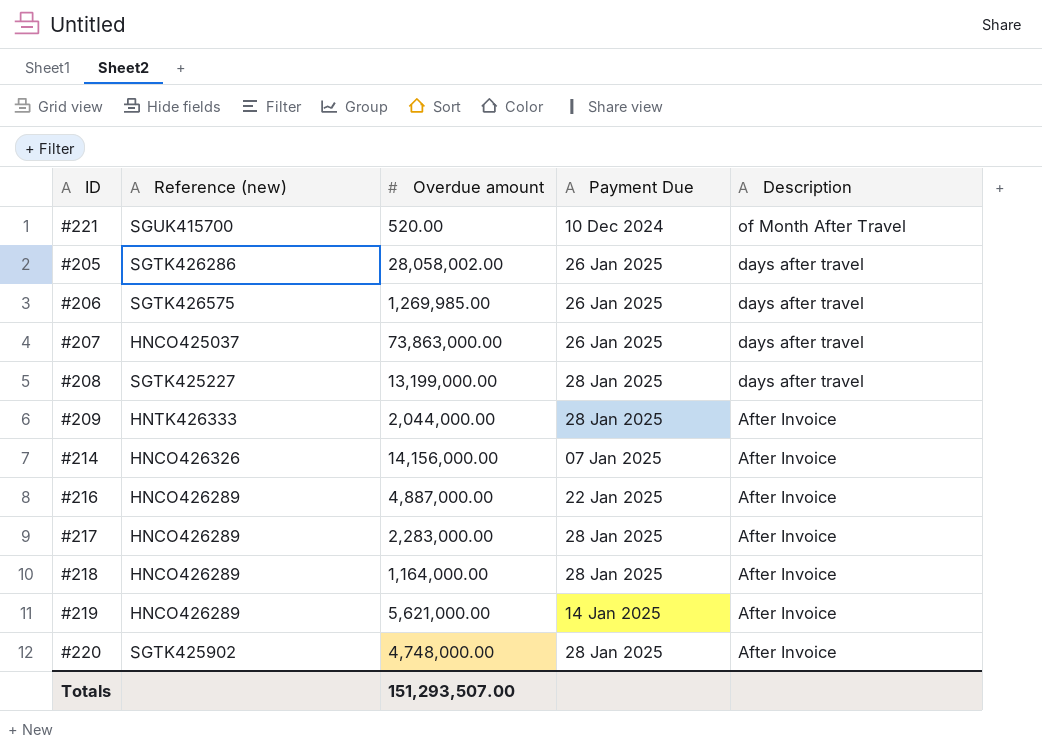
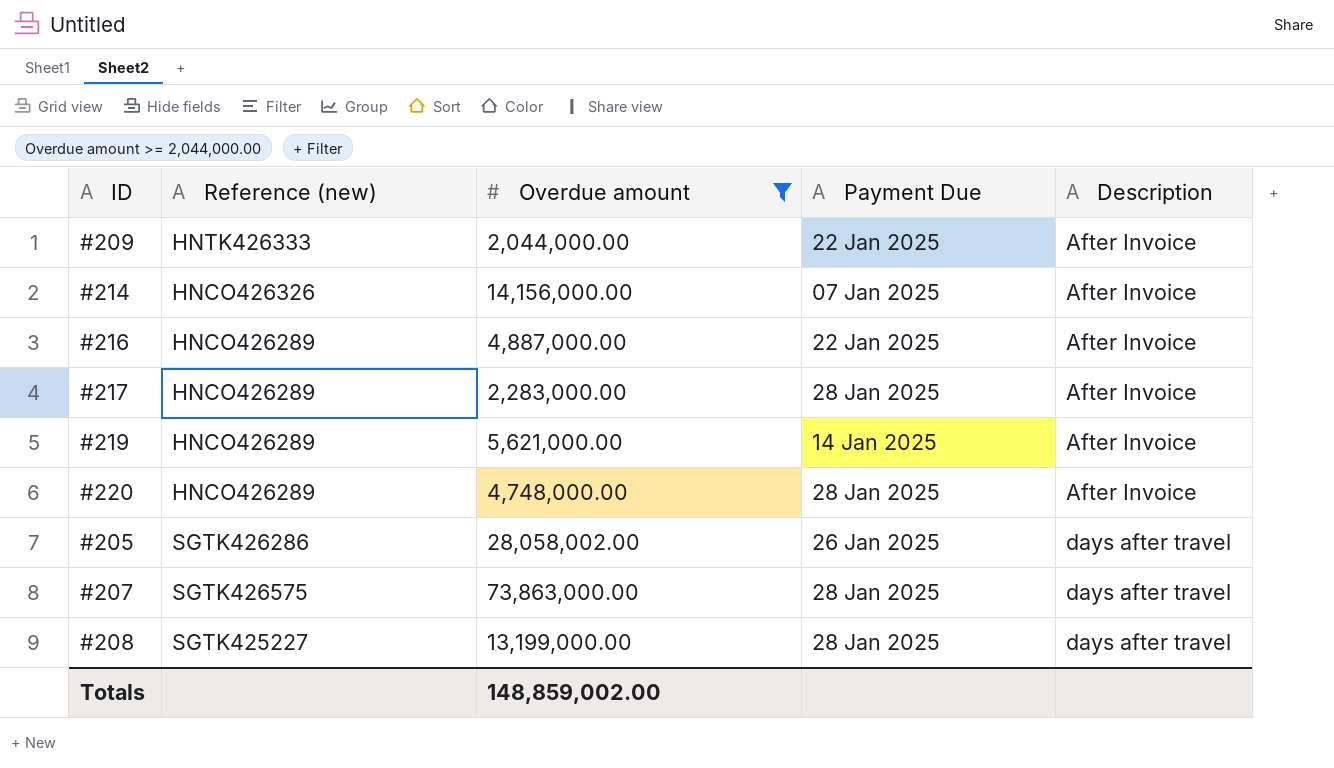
filter: none -> Overdue amount >= 2,044,000.00
row order: Description descending -> Description ascending
#209 | Payment Due: 28 Jan 2025 -> 22 Jan 2025
#220 | Reference (new): SGTK425902 -> HNCO426289
#207 | Reference (new): HNCO425037 -> SGTK426575
#207 | Payment Due: 26 Jan 2025 -> 28 Jan 2025
Totals | Overdue amount: 151,293,507.00 -> 148,859,002.00

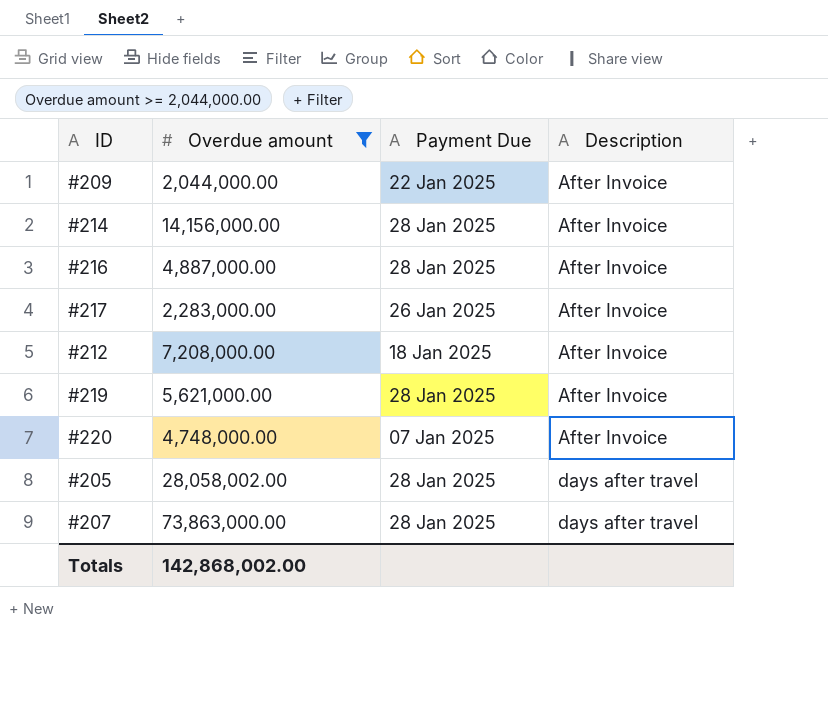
column Reference (new) | position: 2 -> none
row #208: SGTK425227 | 13,199,000.00 | 28 Jan 2025 | days after travel -> none
#214 | Payment Due: 07 Jan 2025 -> 28 Jan 2025
#216 | Payment Due: 22 Jan 2025 -> 28 Jan 2025
#217 | Payment Due: 28 Jan 2025 -> 26 Jan 2025
row #212: none -> 7,208,000.00 | 18 Jan 2025 | After Invoice
#219 | Payment Due: 14 Jan 2025 -> 28 Jan 2025
#220 | Payment Due: 28 Jan 2025 -> 07 Jan 2025
#205 | Payment Due: 26 Jan 2025 -> 28 Jan 2025
Totals | Overdue amount: 148,859,002.00 -> 142,868,002.00

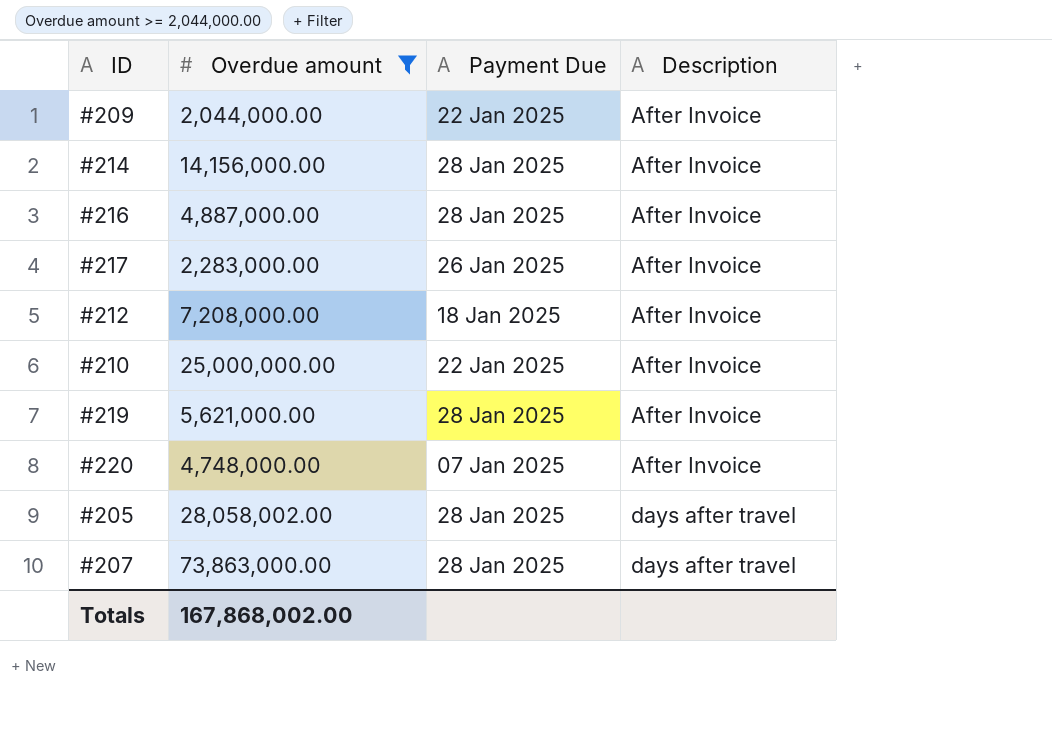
row #210: none -> 25,000,000.00 | 22 Jan 2025 | After Invoice
Totals | Overdue amount: 142,868,002.00 -> 167,868,002.00

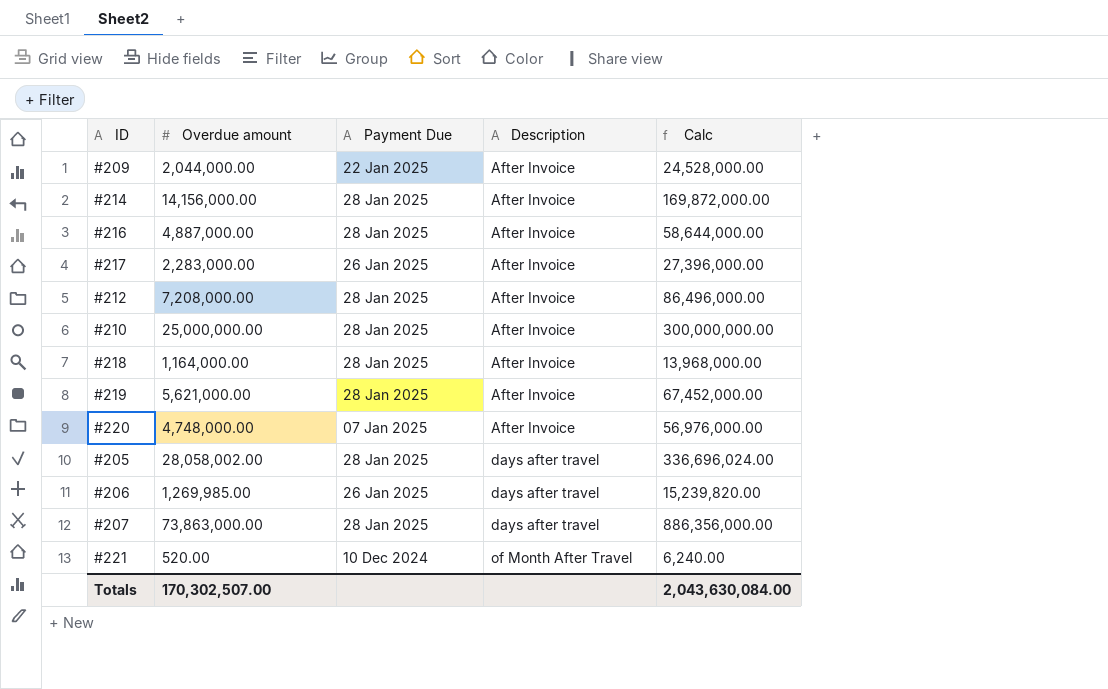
filter: Overdue amount >= 2,044,000.00 -> none
column Calc | formula: none -> [Overdue amount] * 12
#212 | Payment Due: 18 Jan 2025 -> 28 Jan 2025
#210 | Payment Due: 22 Jan 2025 -> 28 Jan 2025
Totals | Overdue amount: 167,868,002.00 -> 170,302,507.00

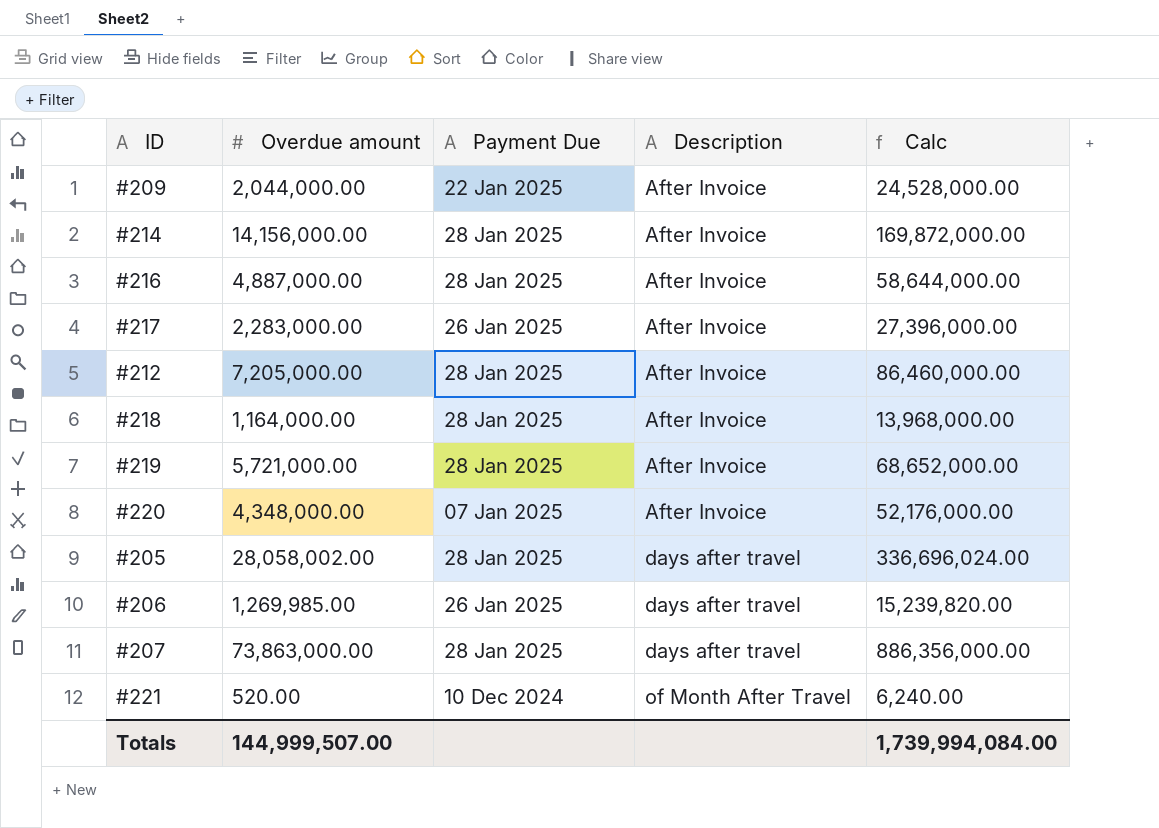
row #210: 25,000,000.00 | 28 Jan 2025 | After Invoice | 300,000,000.00 -> none
#212 | Overdue amount: 7,208,000.00 -> 7,205,000.00
#212 | Calc: 86,496,000.00 -> 86,460,000.00
#219 | Overdue amount: 5,621,000.00 -> 5,721,000.00
#219 | Calc: 67,452,000.00 -> 68,652,000.00
#220 | Overdue amount: 4,748,000.00 -> 4,348,000.00
#220 | Calc: 56,976,000.00 -> 52,176,000.00
Totals | Overdue amount: 170,302,507.00 -> 144,999,507.00
Totals | Calc: 2,043,630,084.00 -> 1,739,994,084.00

